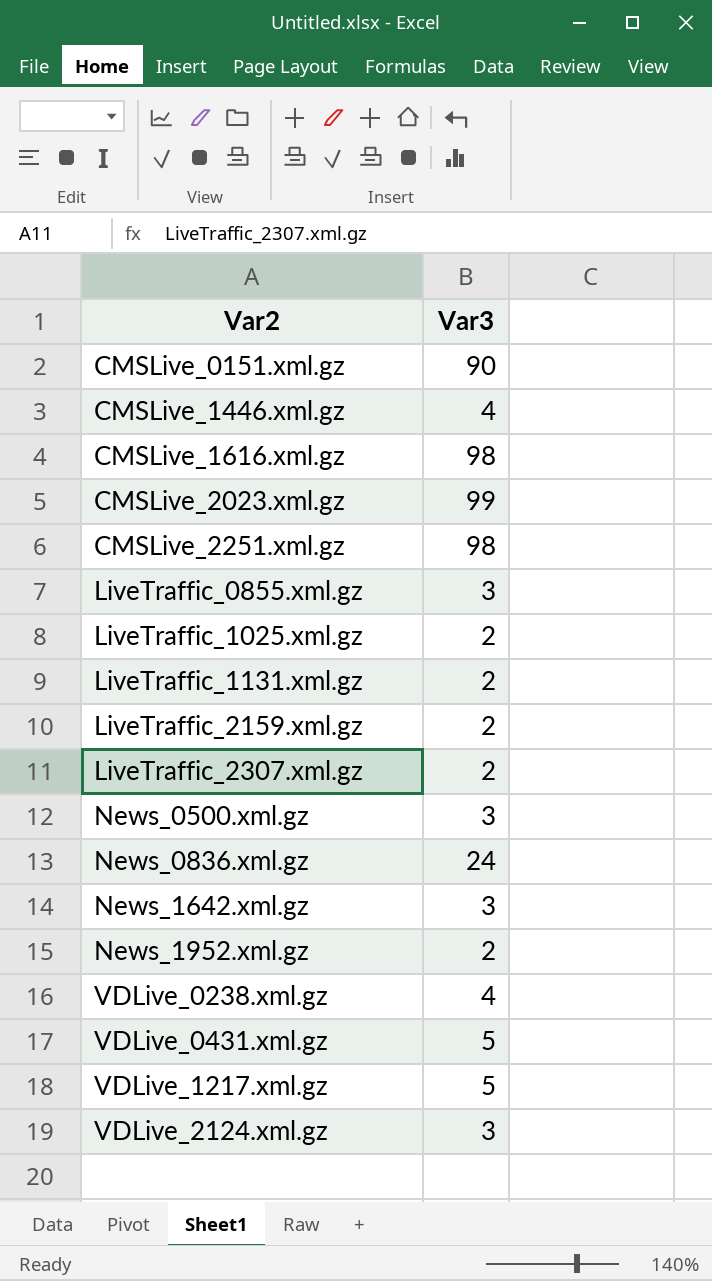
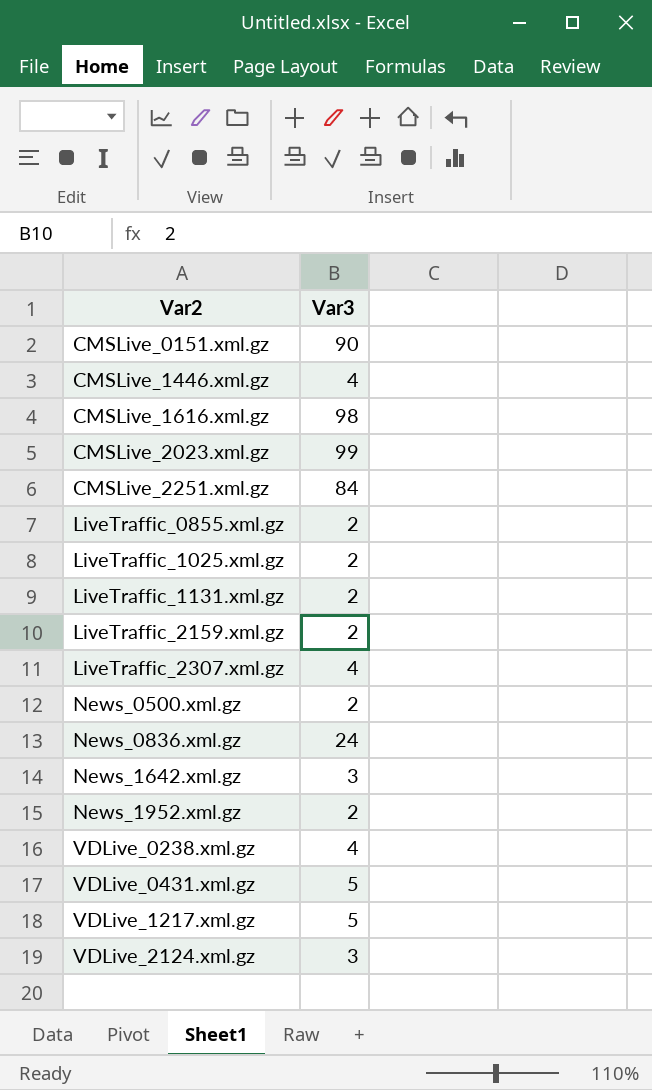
CMSLive_2251.xml.gz | Var3: 98 -> 84
LiveTraffic_0855.xml.gz | Var3: 3 -> 2
LiveTraffic_2307.xml.gz | Var3: 2 -> 4
News_0500.xml.gz | Var3: 3 -> 2

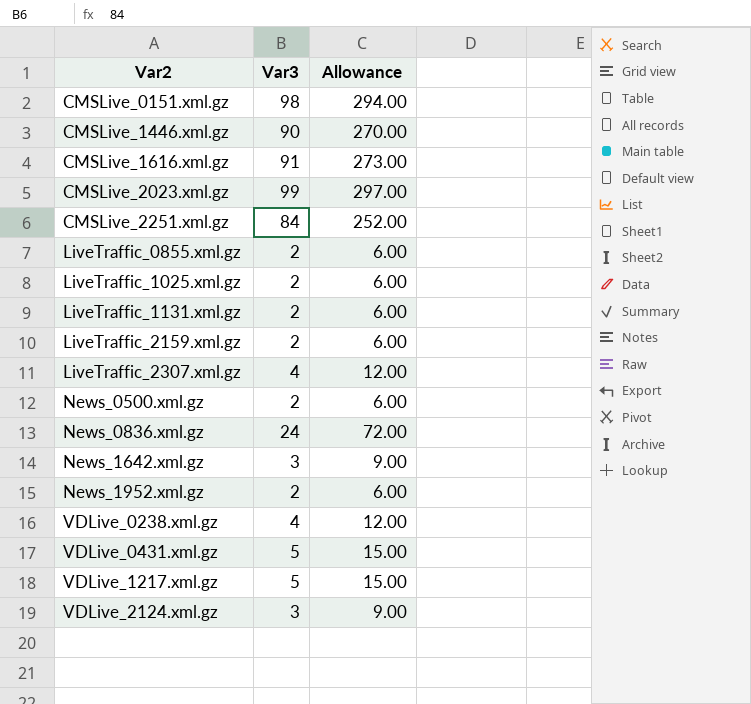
column Allowance | formula: none -> [Var3] * 3
CMSLive_0151.xml.gz | Var3: 90 -> 98
CMSLive_1446.xml.gz | Var3: 4 -> 90
CMSLive_1616.xml.gz | Var3: 98 -> 91

